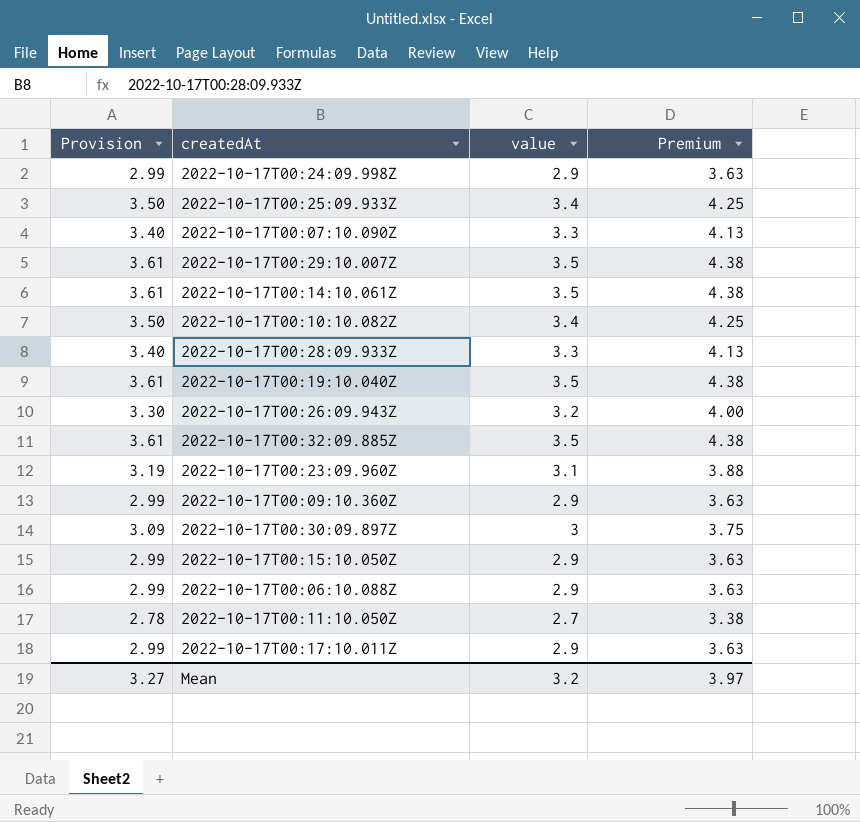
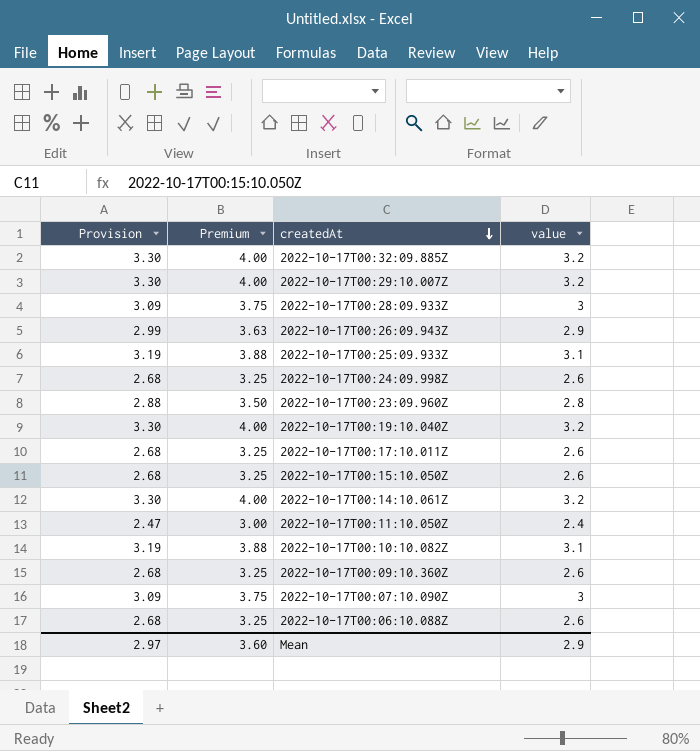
row order: none -> createdAt descending
column Premium | position: 4 -> 2
row 2022-10-17T00:30:09.897Z: 3.09 | 3 | 3.75 -> none
2022-10-17T00:32:09.885Z | Provision: 3.61 -> 3.30
2022-10-17T00:32:09.885Z | Premium: 4.38 -> 4.00
2022-10-17T00:32:09.885Z | value: 3.5 -> 3.2
2022-10-17T00:29:10.007Z | Provision: 3.61 -> 3.30
2022-10-17T00:29:10.007Z | Premium: 4.38 -> 4.00
2022-10-17T00:29:10.007Z | value: 3.5 -> 3.2
2022-10-17T00:28:09.933Z | Provision: 3.40 -> 3.09
2022-10-17T00:28:09.933Z | Premium: 4.13 -> 3.75
2022-10-17T00:28:09.933Z | value: 3.3 -> 3
2022-10-17T00:26:09.943Z | Provision: 3.30 -> 2.99
2022-10-17T00:26:09.943Z | Premium: 4.00 -> 3.63
2022-10-17T00:26:09.943Z | value: 3.2 -> 2.9
2022-10-17T00:25:09.933Z | Provision: 3.50 -> 3.19
2022-10-17T00:25:09.933Z | Premium: 4.25 -> 3.88
2022-10-17T00:25:09.933Z | value: 3.4 -> 3.1
2022-10-17T00:24:09.998Z | Provision: 2.99 -> 2.68
2022-10-17T00:24:09.998Z | Premium: 3.63 -> 3.25
2022-10-17T00:24:09.998Z | value: 2.9 -> 2.6
2022-10-17T00:23:09.960Z | Provision: 3.19 -> 2.88
2022-10-17T00:23:09.960Z | Premium: 3.88 -> 3.50
2022-10-17T00:23:09.960Z | value: 3.1 -> 2.8
2022-10-17T00:19:10.040Z | Provision: 3.61 -> 3.30
2022-10-17T00:19:10.040Z | Premium: 4.38 -> 4.00
2022-10-17T00:19:10.040Z | value: 3.5 -> 3.2
2022-10-17T00:17:10.011Z | Provision: 2.99 -> 2.68
2022-10-17T00:17:10.011Z | Premium: 3.63 -> 3.25
2022-10-17T00:17:10.011Z | value: 2.9 -> 2.6
2022-10-17T00:15:10.050Z | Provision: 2.99 -> 2.68
2022-10-17T00:15:10.050Z | Premium: 3.63 -> 3.25
2022-10-17T00:15:10.050Z | value: 2.9 -> 2.6
2022-10-17T00:14:10.061Z | Provision: 3.61 -> 3.30
2022-10-17T00:14:10.061Z | Premium: 4.38 -> 4.00
2022-10-17T00:14:10.061Z | value: 3.5 -> 3.2
2022-10-17T00:11:10.050Z | Provision: 2.78 -> 2.47
2022-10-17T00:11:10.050Z | Premium: 3.38 -> 3.00
2022-10-17T00:11:10.050Z | value: 2.7 -> 2.4
2022-10-17T00:10:10.082Z | Provision: 3.50 -> 3.19
2022-10-17T00:10:10.082Z | Premium: 4.25 -> 3.88
2022-10-17T00:10:10.082Z | value: 3.4 -> 3.1
2022-10-17T00:09:10.360Z | Provision: 2.99 -> 2.68
2022-10-17T00:09:10.360Z | Premium: 3.63 -> 3.25
2022-10-17T00:09:10.360Z | value: 2.9 -> 2.6
2022-10-17T00:07:10.090Z | Provision: 3.40 -> 3.09
2022-10-17T00:07:10.090Z | Premium: 4.13 -> 3.75
2022-10-17T00:07:10.090Z | value: 3.3 -> 3
2022-10-17T00:06:10.088Z | Provision: 2.99 -> 2.68
2022-10-17T00:06:10.088Z | Premium: 3.63 -> 3.25
2022-10-17T00:06:10.088Z | value: 2.9 -> 2.6
Mean | Provision: 3.27 -> 2.97
Mean | Premium: 3.97 -> 3.60
Mean | value: 3.2 -> 2.9

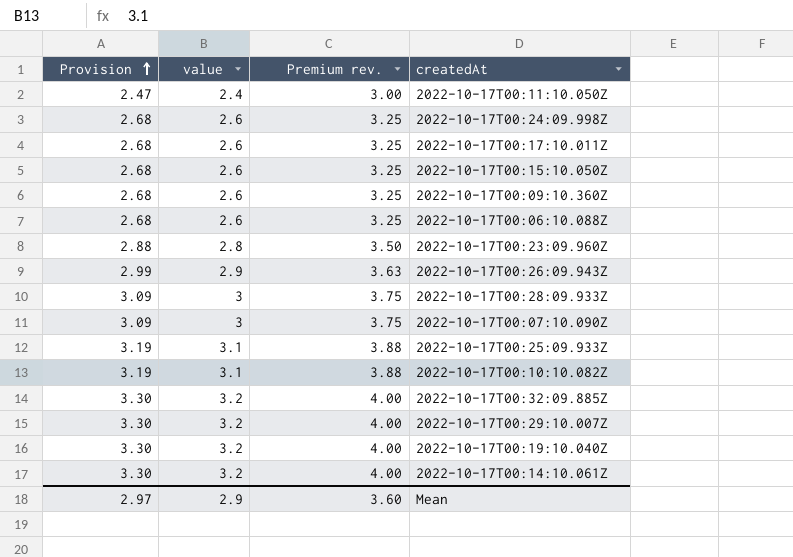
row order: createdAt descending -> Provision ascending
column value | position: 4 -> 2
column name: Premium -> Premium rev.

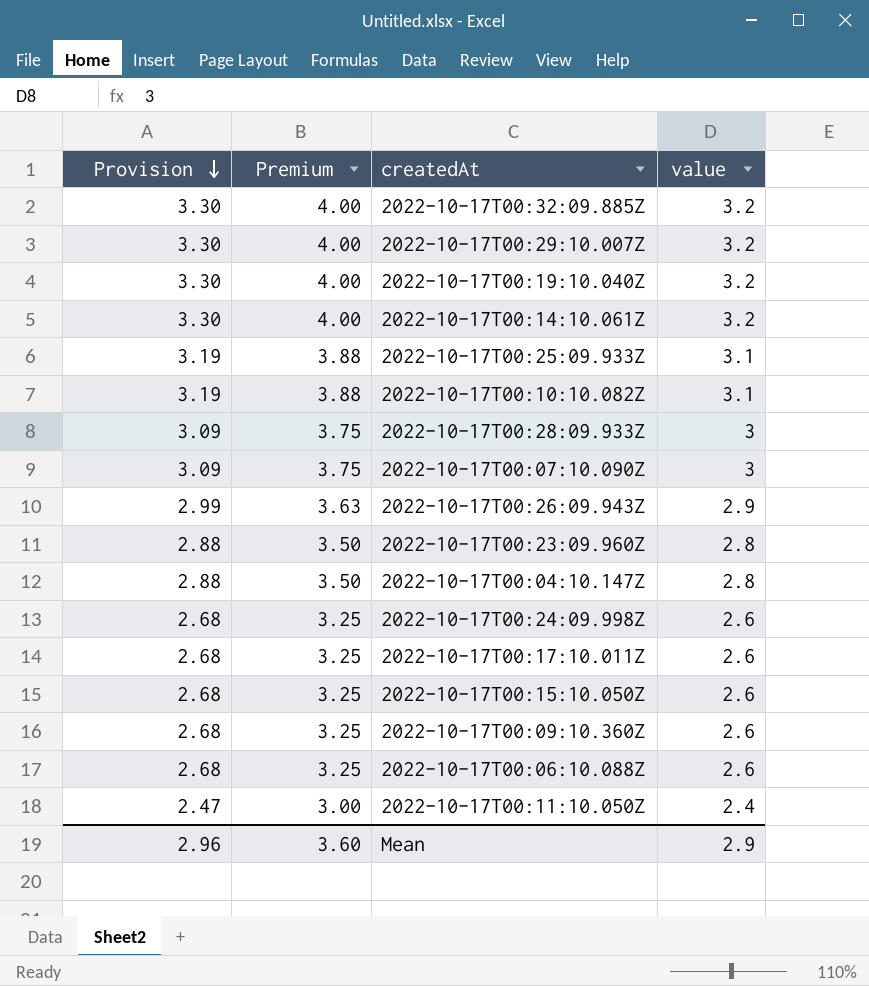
row order: Provision ascending -> Provision descending
column name: Premium rev. -> Premium
column value | position: 2 -> 4
row 2022-10-17T00:04:10.147Z: none -> 2.88 | 3.50 | 2.8
Mean | Provision: 2.97 -> 2.96

